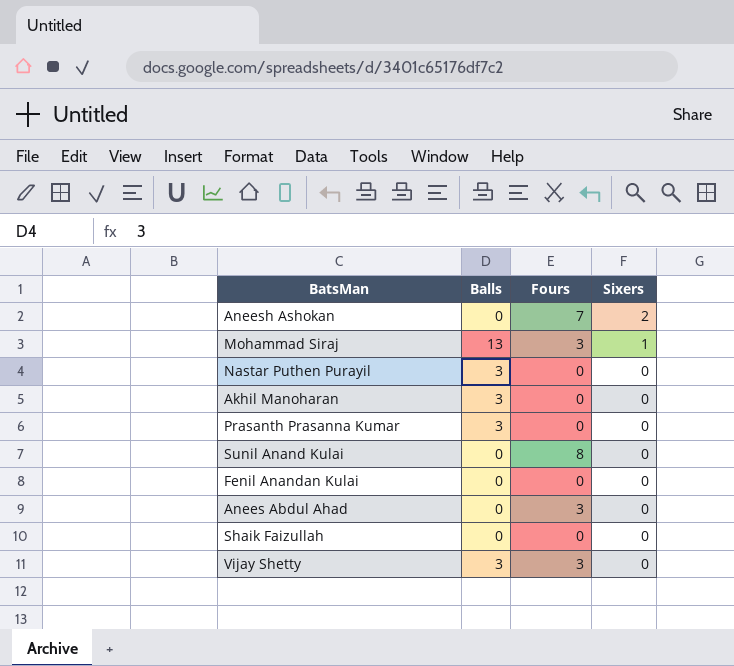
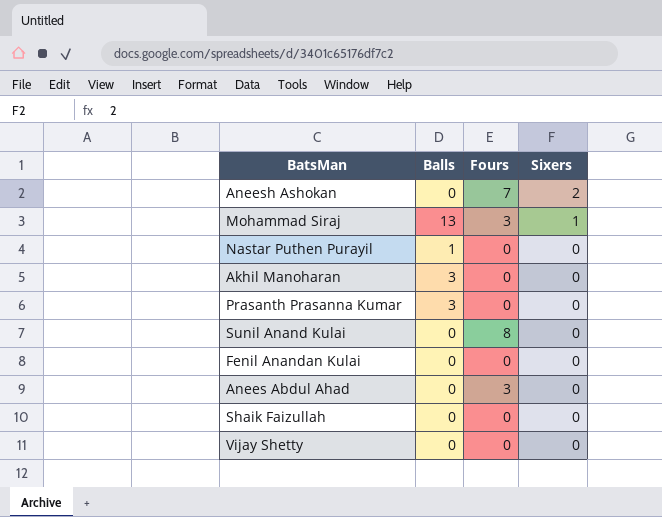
Nastar Puthen Purayil | Balls: 3 -> 1
Vijay Shetty | Balls: 3 -> 0
Vijay Shetty | Fours: 3 -> 0

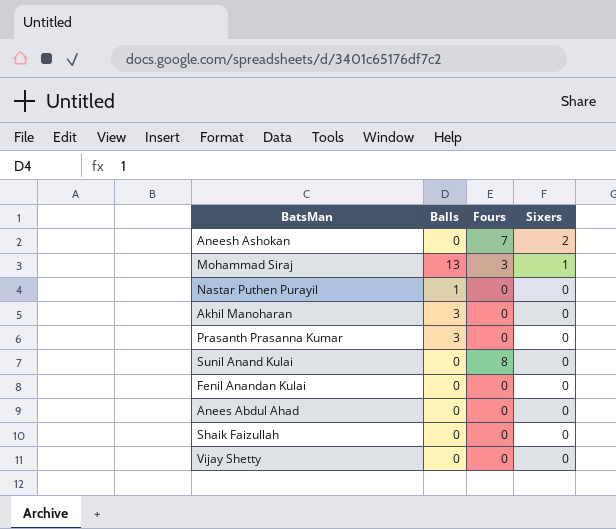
Anees Abdul Ahad | Fours: 3 -> 0

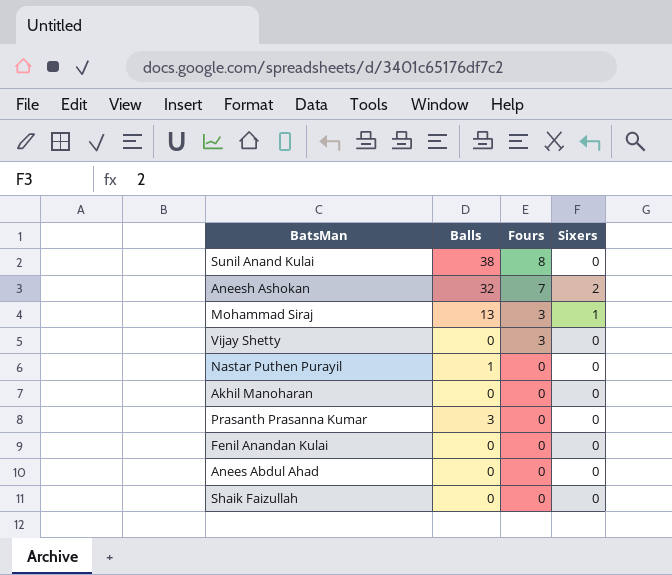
row order: Sixers descending -> Fours descending
Sunil Anand Kulai | Balls: 0 -> 38
Aneesh Ashokan | Balls: 0 -> 32
Vijay Shetty | Fours: 0 -> 3
Akhil Manoharan | Balls: 3 -> 0

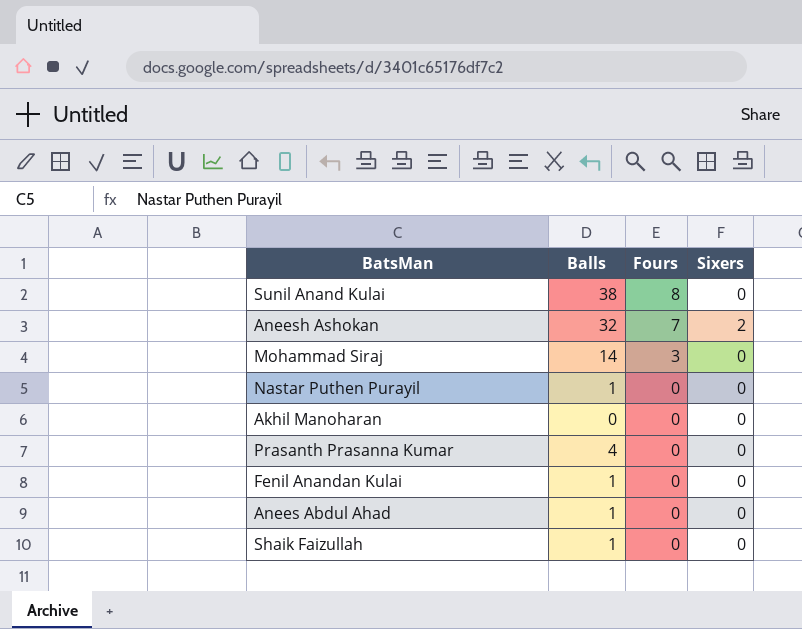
row Vijay Shetty: 0 | 3 | 0 -> none
Mohammad Siraj | Balls: 13 -> 14
Mohammad Siraj | Sixers: 1 -> 0
Prasanth Prasanna Kumar | Balls: 3 -> 4
Fenil Anandan Kulai | Balls: 0 -> 1
Anees Abdul Ahad | Balls: 0 -> 1
Shaik Faizullah | Balls: 0 -> 1

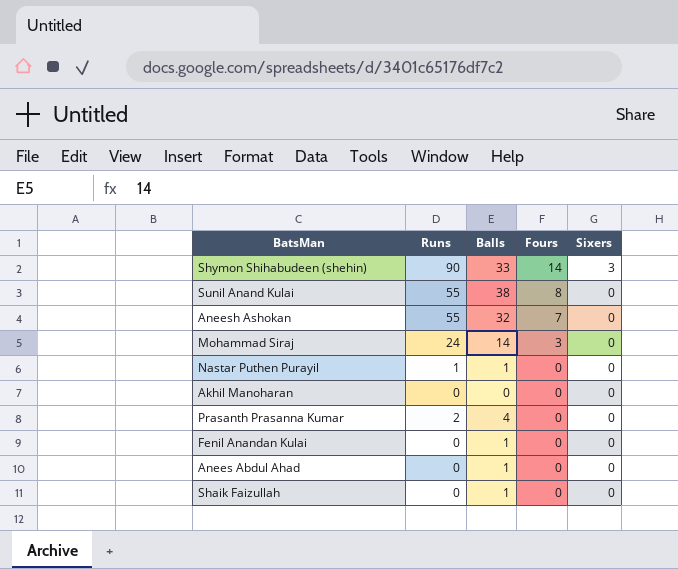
column Runs | position: none -> 2
row Shymon Shihabudeen (shehin): none -> 90 | 33 | 14 | 3
Aneesh Ashokan | Sixers: 2 -> 0

